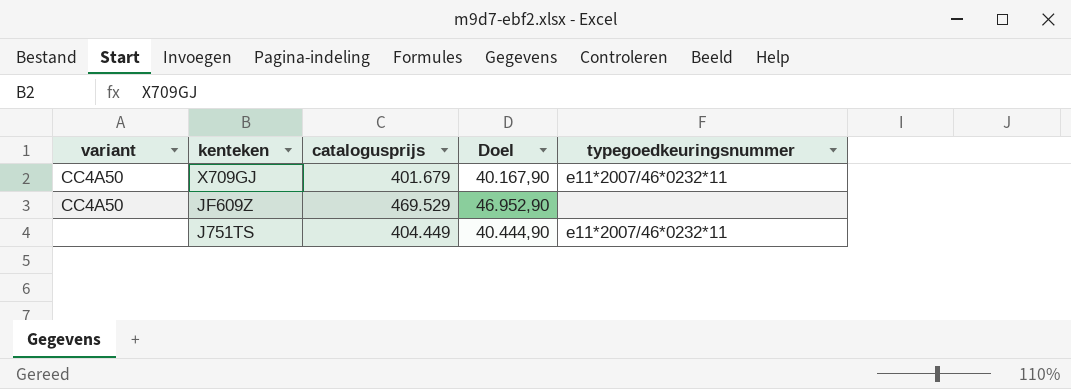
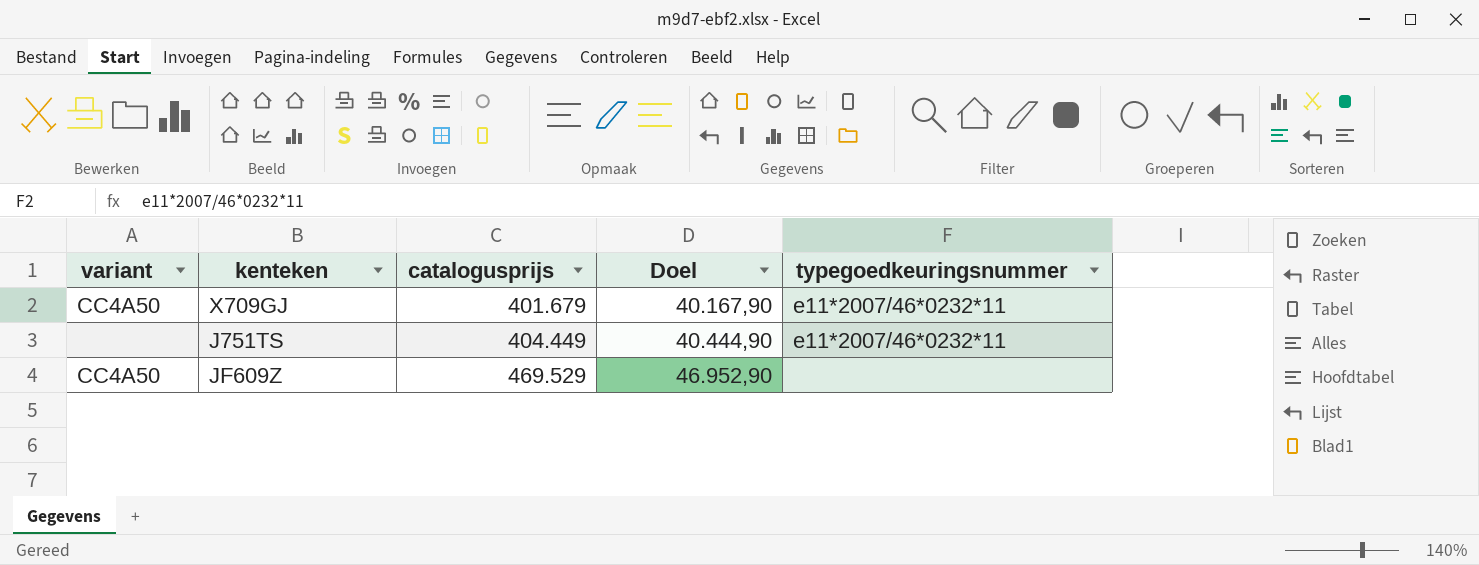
row order: kenteken descending -> catalogusprijs ascending

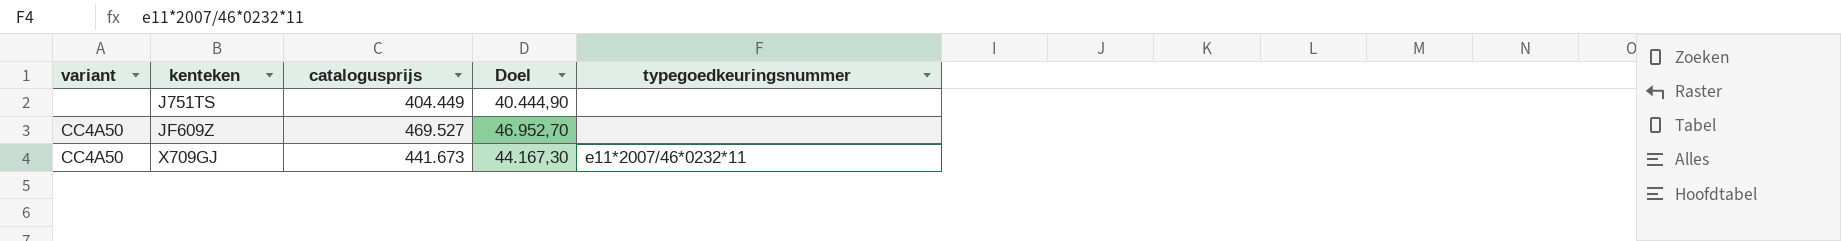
row order: catalogusprijs ascending -> kenteken ascending
J751TS | typegoedkeuringsnummer: e11*2007/46*0232*11 -> none
JF609Z | catalogusprijs: 469.529 -> 469.527
JF609Z | Doel: 46.952,90 -> 46.952,70
X709GJ | catalogusprijs: 401.679 -> 441.673
X709GJ | Doel: 40.167,90 -> 44.167,30

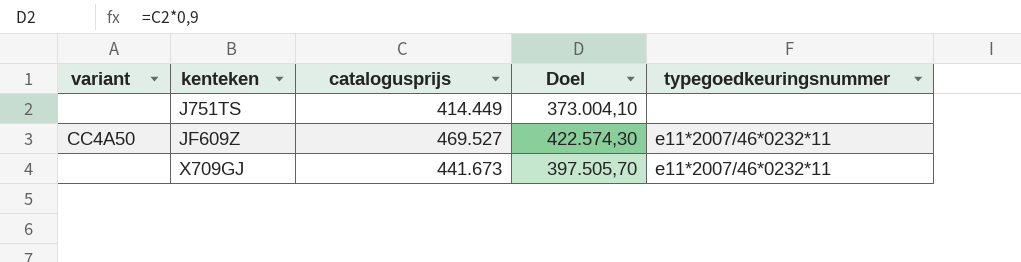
column Doel | formula: [catalogusprijs] * 0,1 -> [catalogusprijs] * 0,9
J751TS | catalogusprijs: 404.449 -> 414.449
JF609Z | typegoedkeuringsnummer: none -> e11*2007/46*0232*11
X709GJ | variant: CC4A50 -> none

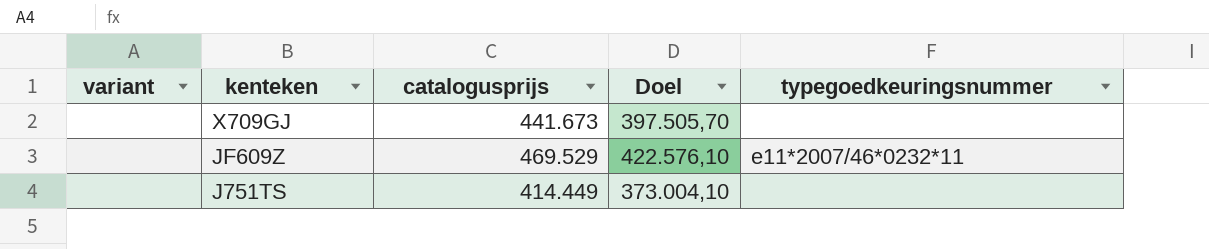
row order: kenteken ascending -> kenteken descending
X709GJ | typegoedkeuringsnummer: e11*2007/46*0232*11 -> none
JF609Z | variant: CC4A50 -> none
JF609Z | catalogusprijs: 469.527 -> 469.529
JF609Z | Doel: 422.574,30 -> 422.576,10

